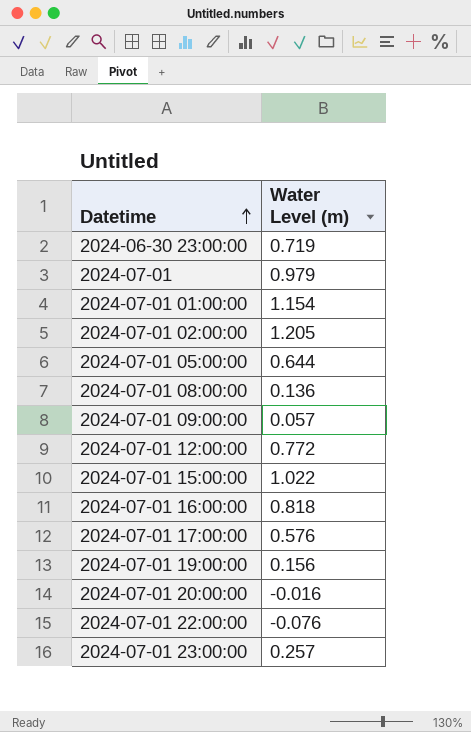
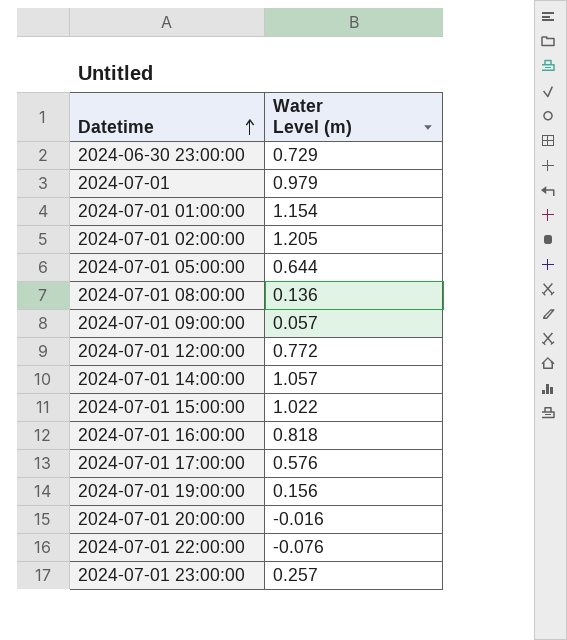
2024-06-30 23:00:00 | Water Level (m): 0.719 -> 0.729
row 2024-07-01 14:00:00: none -> 1.057

